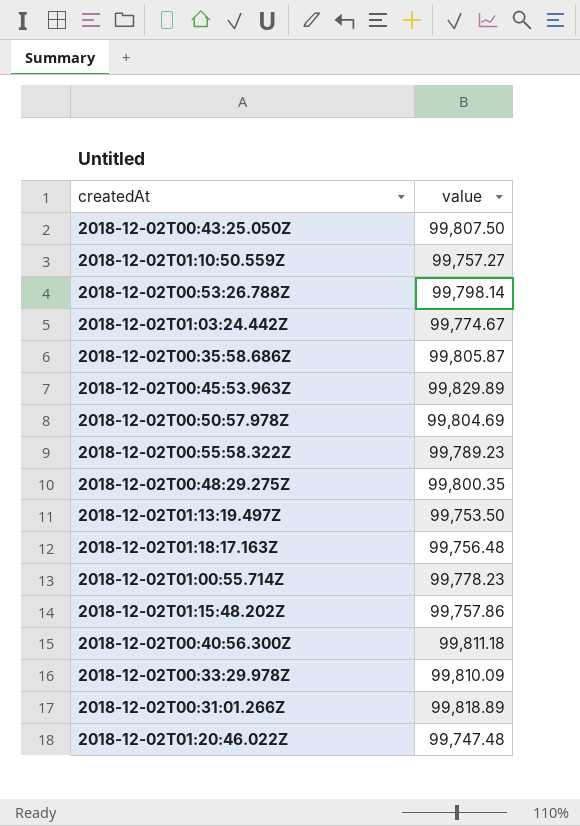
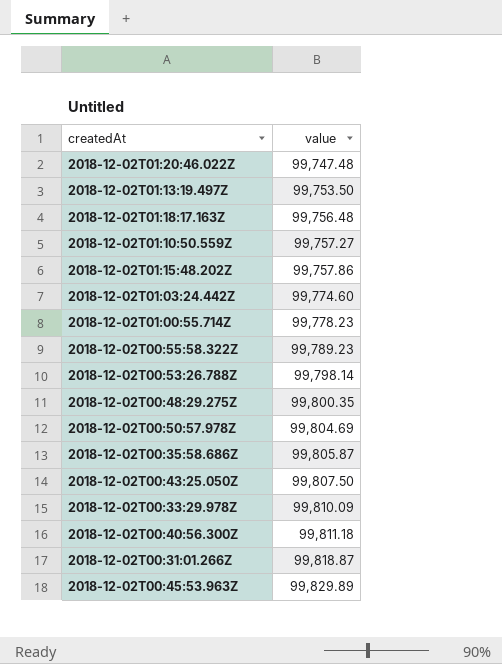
row order: none -> value ascending
2018-12-02T01:03:24.442Z | value: 99,774.67 -> 99,774.60
2018-12-02T00:31:01.266Z | value: 99,818.89 -> 99,818.87

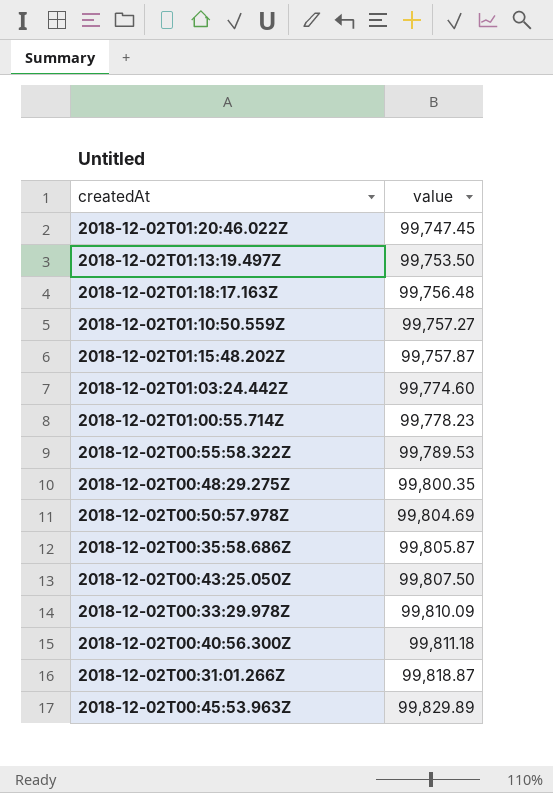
row 2018-12-02T00:53:26.788Z: 99,798.14 -> none
2018-12-02T01:20:46.022Z | value: 99,747.48 -> 99,747.45
2018-12-02T01:15:48.202Z | value: 99,757.86 -> 99,757.87
2018-12-02T00:55:58.322Z | value: 99,789.23 -> 99,789.53

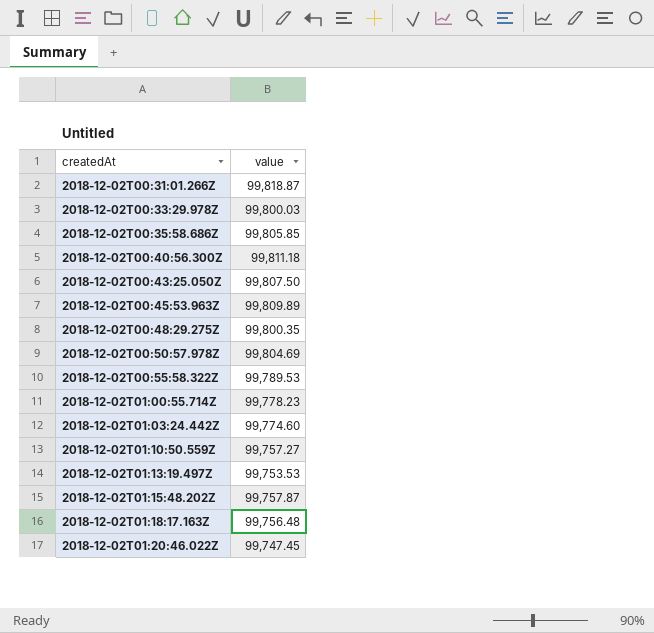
row order: value ascending -> createdAt ascending
2018-12-02T00:33:29.978Z | value: 99,810.09 -> 99,800.03
2018-12-02T00:35:58.686Z | value: 99,805.87 -> 99,805.85
2018-12-02T00:45:53.963Z | value: 99,829.89 -> 99,809.89
2018-12-02T01:13:19.497Z | value: 99,753.50 -> 99,753.53

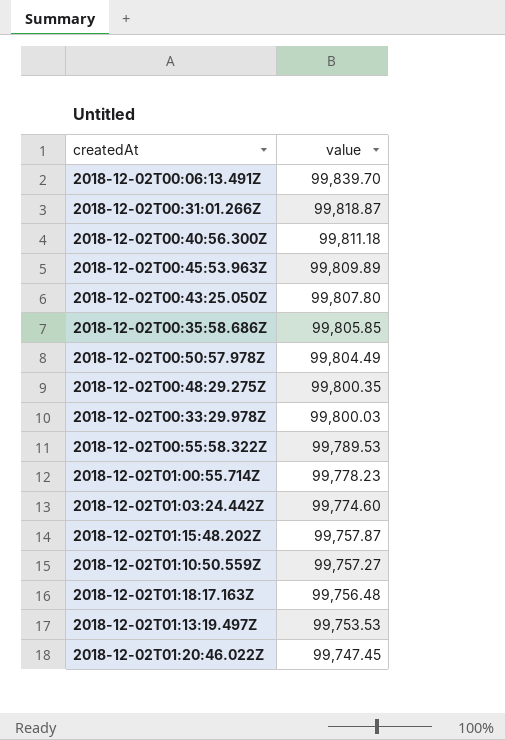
row order: createdAt ascending -> value descending
row 2018-12-02T00:06:13.491Z: none -> 99,839.70
2018-12-02T00:43:25.050Z | value: 99,807.50 -> 99,807.80
2018-12-02T00:50:57.978Z | value: 99,804.69 -> 99,804.49

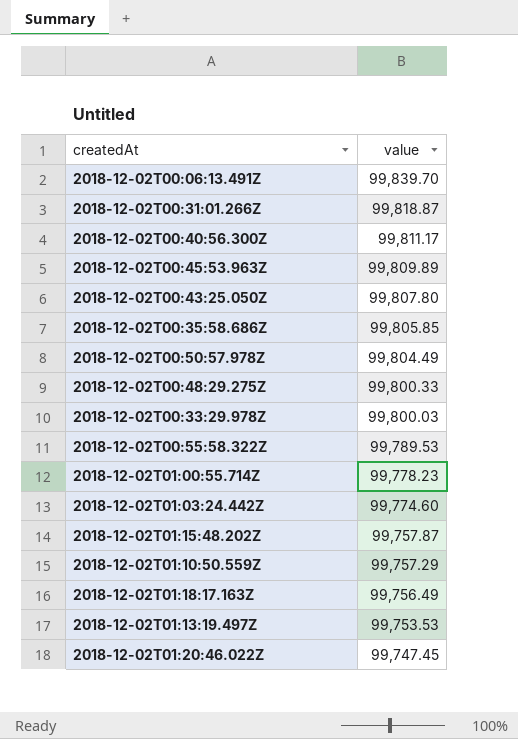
2018-12-02T00:40:56.300Z | value: 99,811.18 -> 99,811.17
2018-12-02T00:48:29.275Z | value: 99,800.35 -> 99,800.33
2018-12-02T01:10:50.559Z | value: 99,757.27 -> 99,757.29
2018-12-02T01:18:17.163Z | value: 99,756.48 -> 99,756.49

